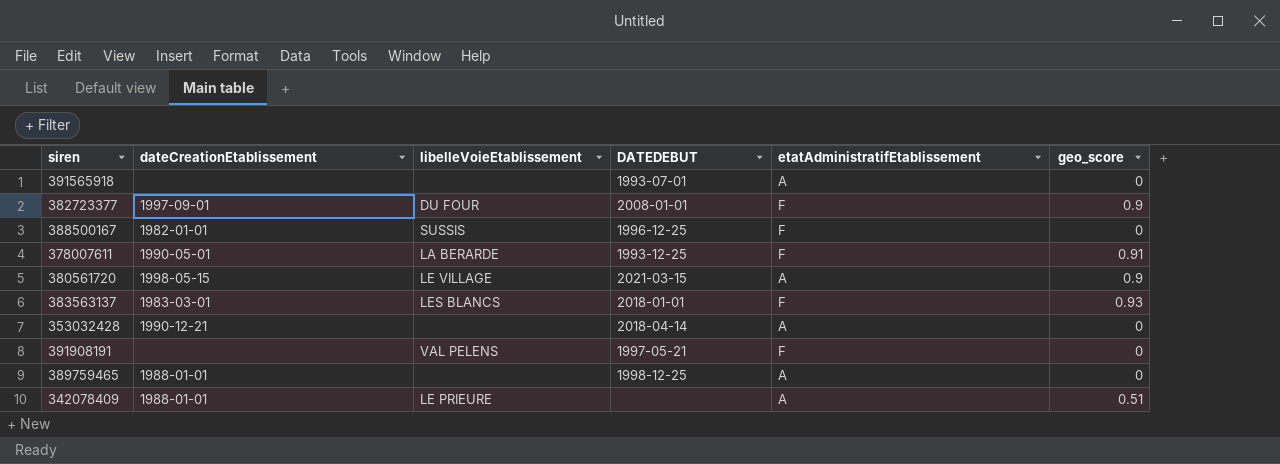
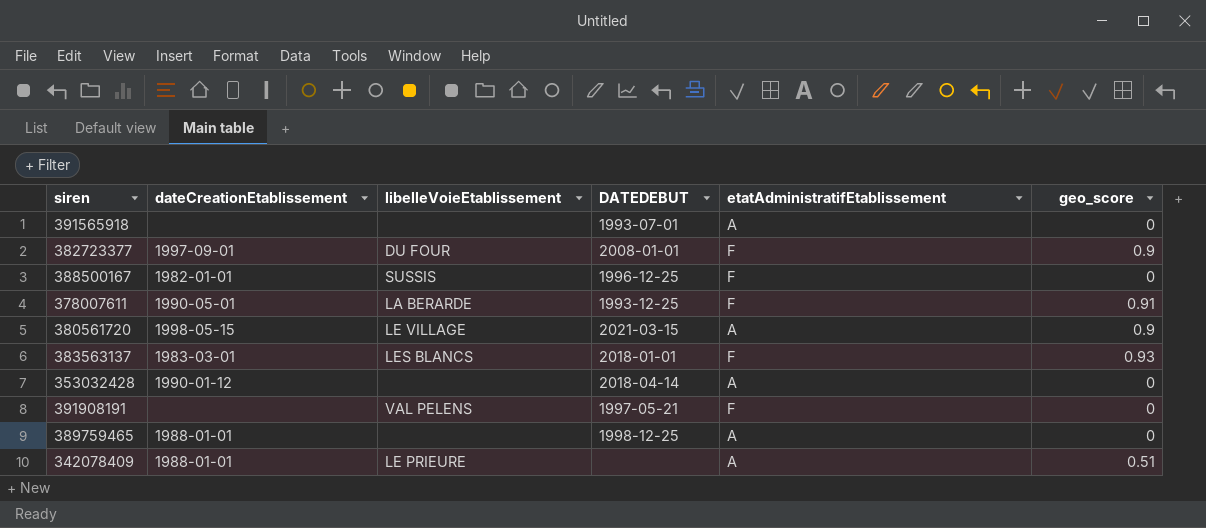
353032428 | dateCreationEtablissement: 1990-12-21 -> 1990-01-12

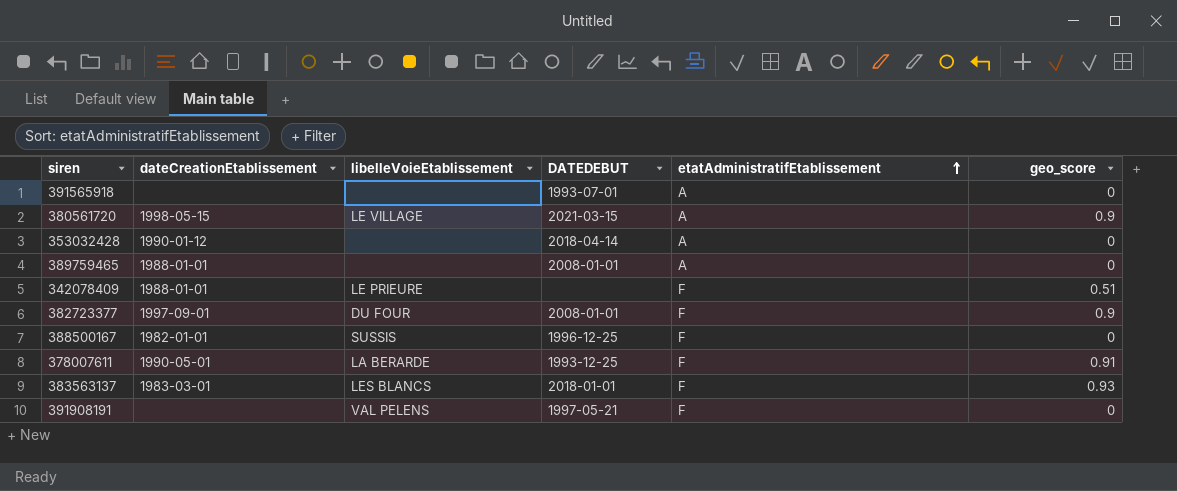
row order: none -> etatAdministratifEtablissement ascending
389759465 | DATEDEBUT: 1998-12-25 -> 2008-01-01
342078409 | etatAdministratifEtablissement: A -> F

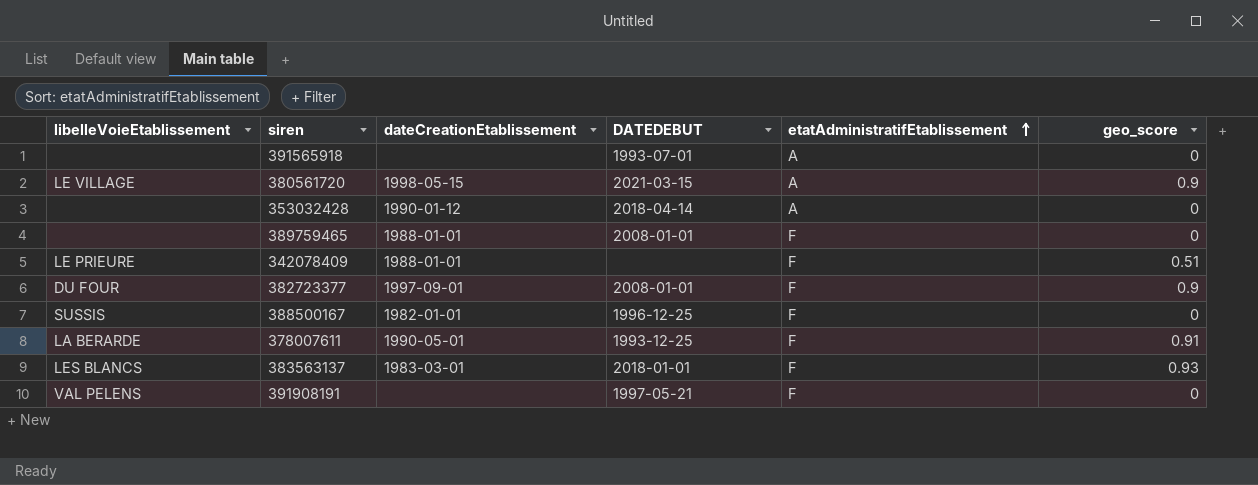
column libelleVoieEtablissement | position: 3 -> 1
389759465 | etatAdministratifEtablissement: A -> F

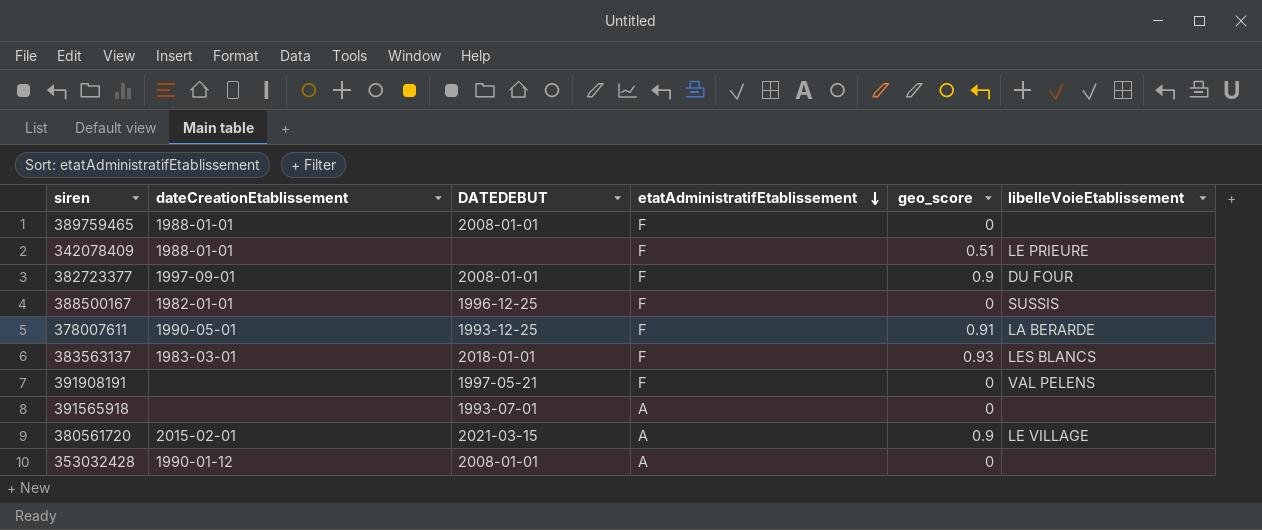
row order: etatAdministratifEtablissement ascending -> etatAdministratifEtablissement descending
column libelleVoieEtablissement | position: 1 -> 6
380561720 | dateCreationEtablissement: 1998-05-15 -> 2015-02-01
353032428 | DATEDEBUT: 2018-04-14 -> 2008-01-01

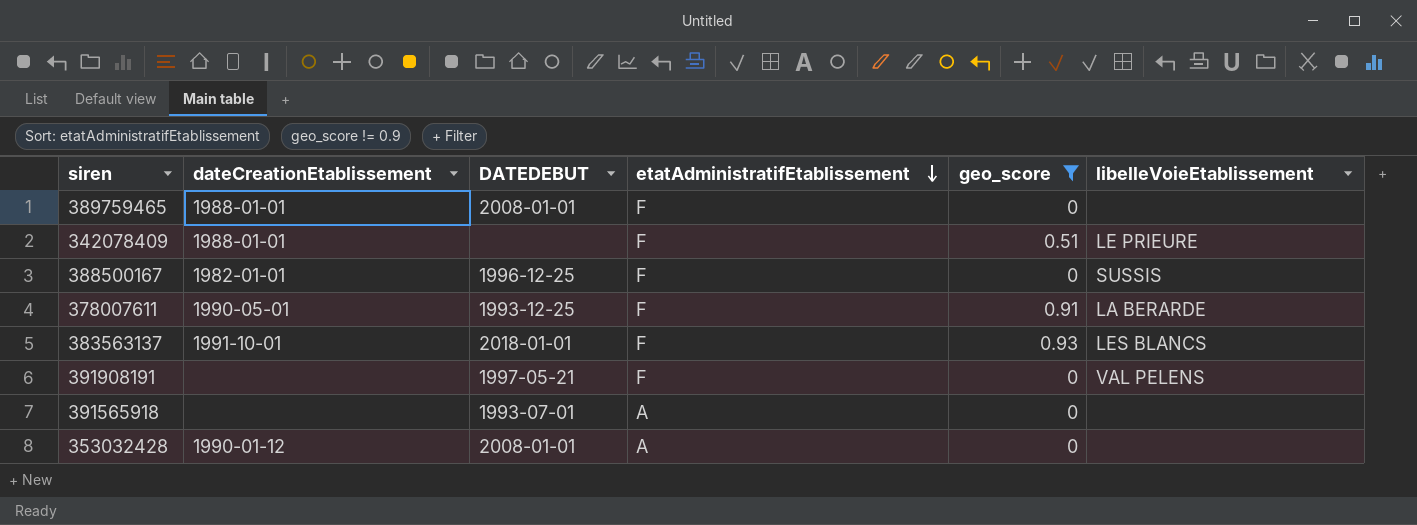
filter: none -> geo_score != 0.9
383563137 | dateCreationEtablissement: 1983-03-01 -> 1991-10-01

